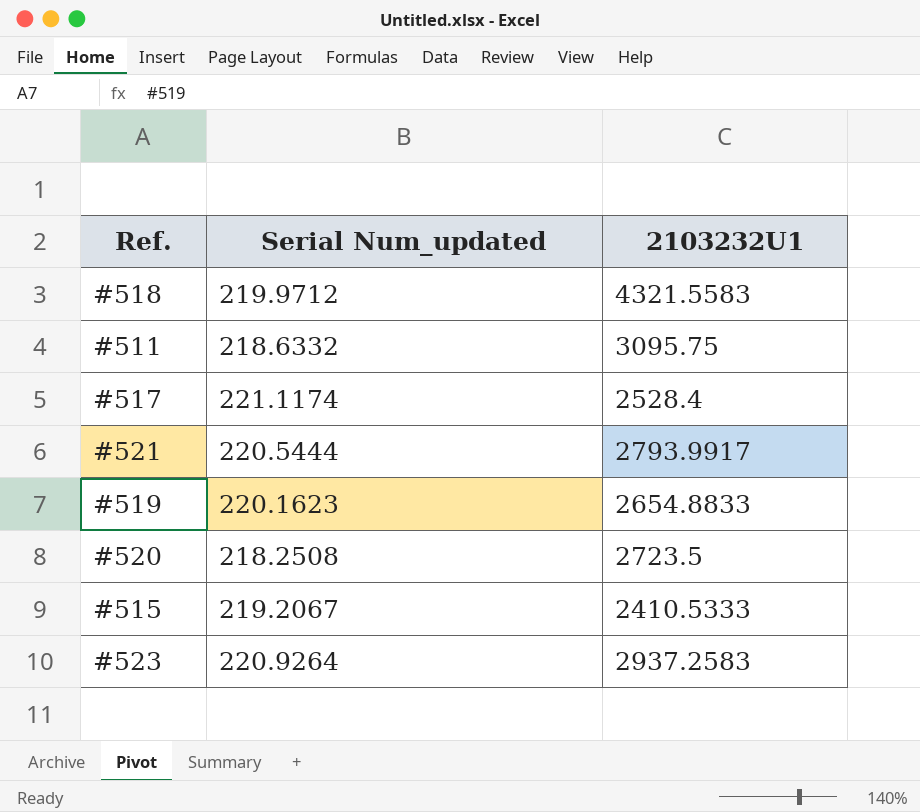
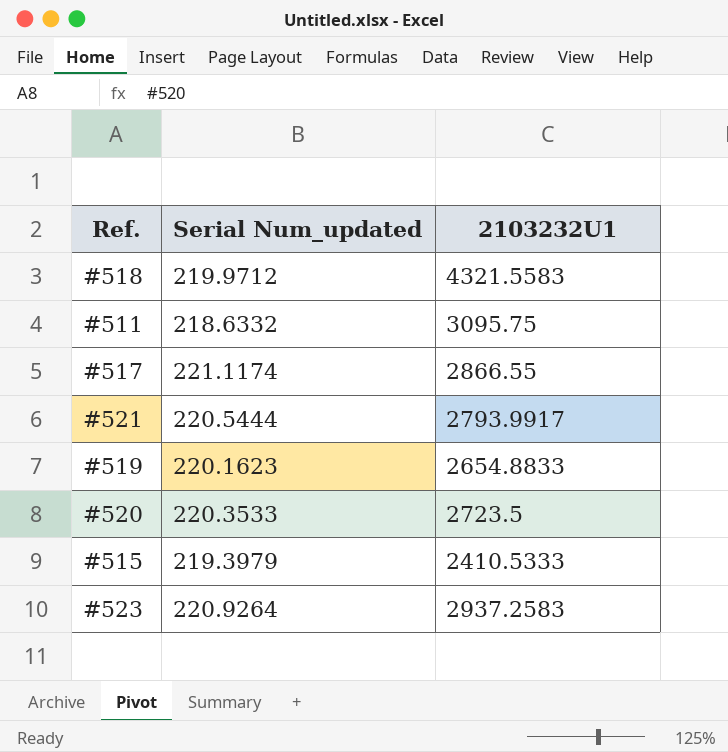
#517 | 2103232U1: 2528.4 -> 2866.55
#520 | Serial Num_updated: 218.2508 -> 220.3533
#515 | Serial Num_updated: 219.2067 -> 219.3979

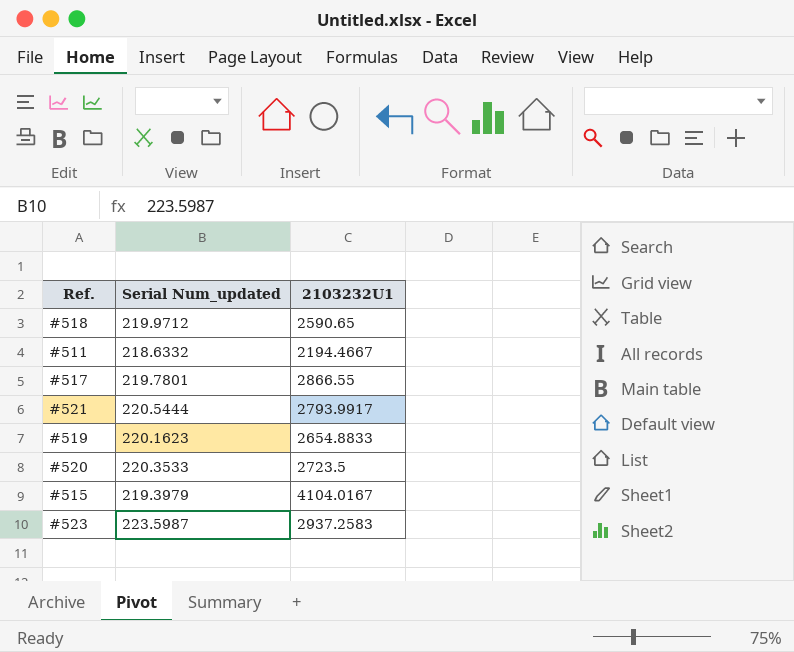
#518 | 2103232U1: 4321.5583 -> 2590.65
#511 | 2103232U1: 3095.75 -> 2194.4667
#517 | Serial Num_updated: 221.1174 -> 219.7801
#515 | 2103232U1: 2410.5333 -> 4104.0167
#523 | Serial Num_updated: 220.9264 -> 223.5987

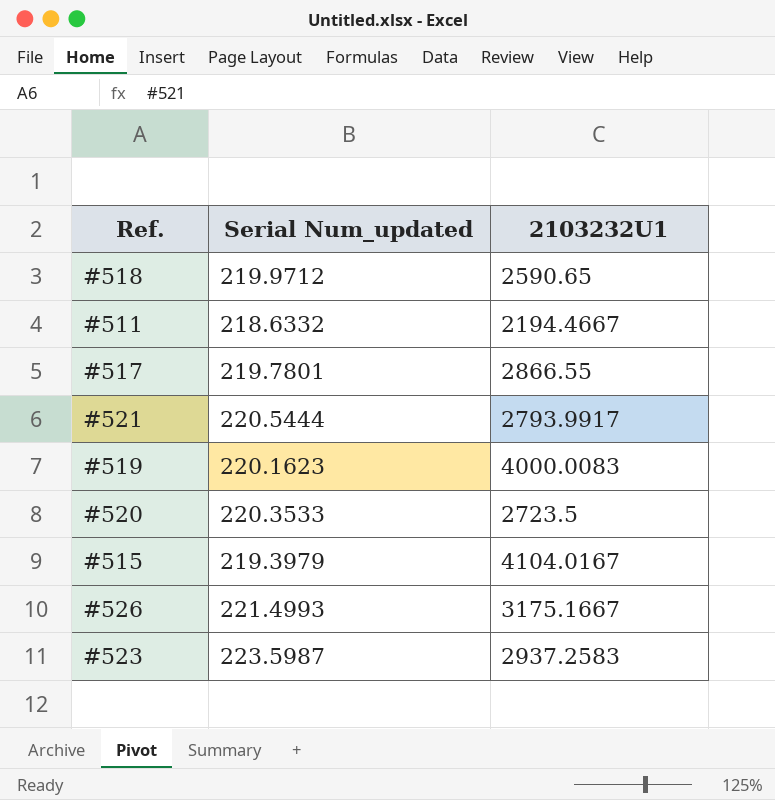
#519 | 2103232U1: 2654.8833 -> 4000.0083
row #526: none -> 221.4993 | 3175.1667

